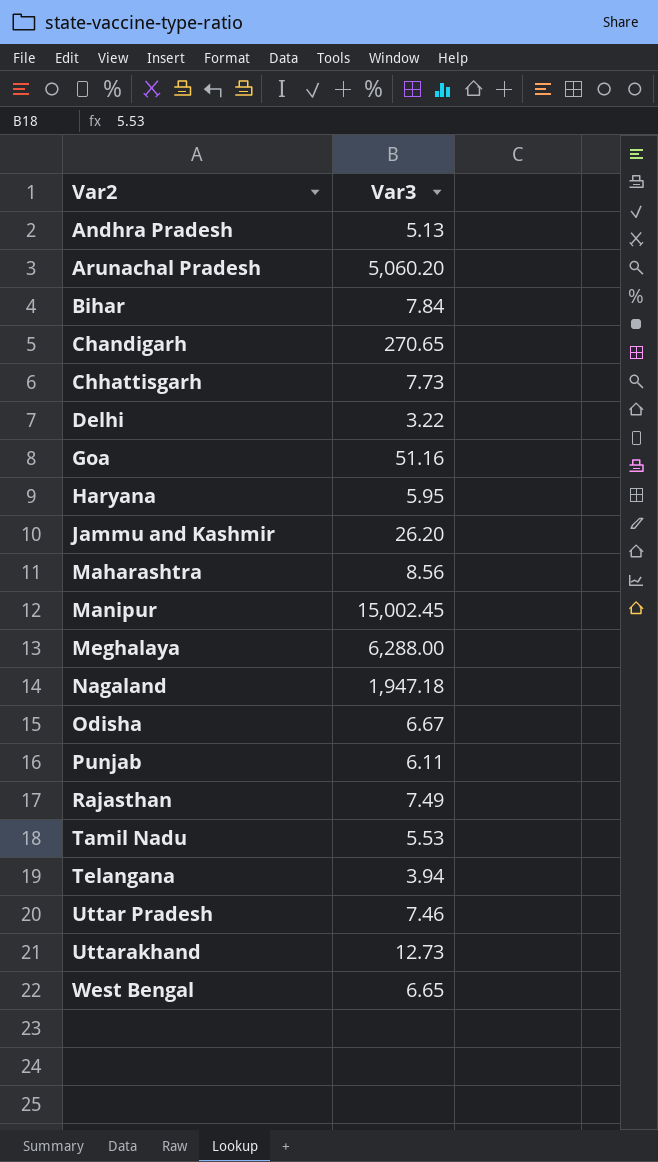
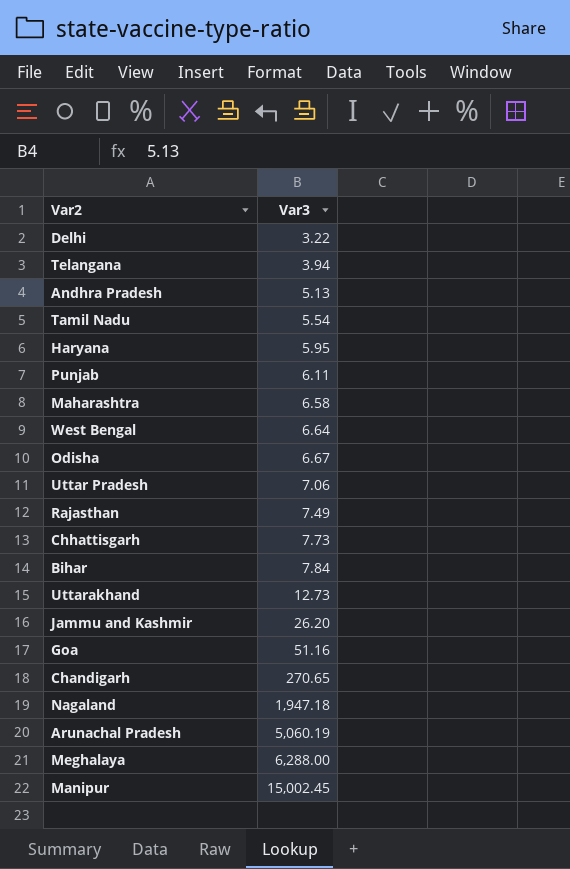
row order: Var2 ascending -> Var3 ascending
Tamil Nadu | Var3: 5.53 -> 5.54
Maharashtra | Var3: 8.56 -> 6.58
West Bengal | Var3: 6.65 -> 6.64
Uttar Pradesh | Var3: 7.46 -> 7.06
Arunachal Pradesh | Var3: 5,060.20 -> 5,060.19

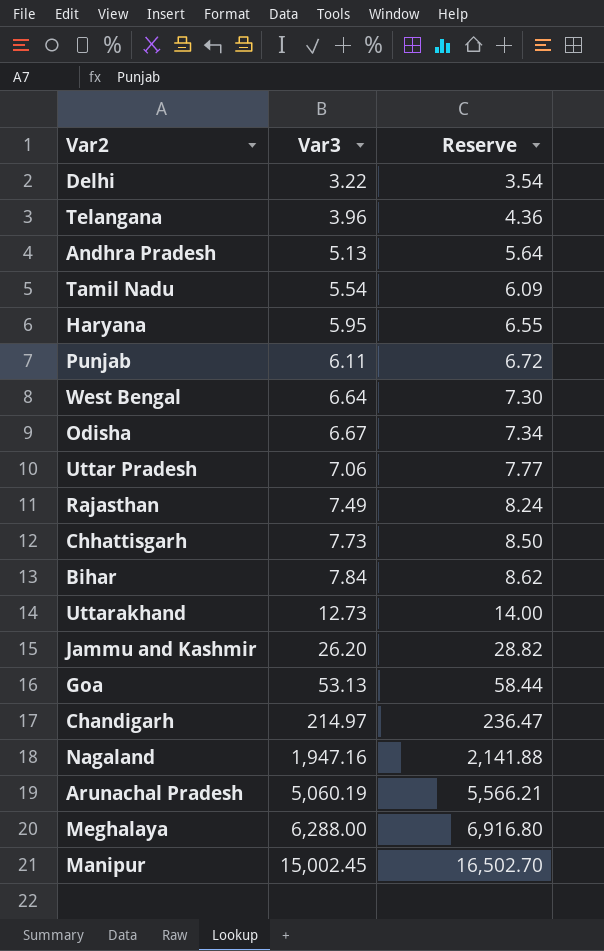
column Reserve | formula: none -> [Var3] * 1.1
row Maharashtra: 6.58 -> none
Telangana | Var3: 3.94 -> 3.96
Goa | Var3: 51.16 -> 53.13
Chandigarh | Var3: 270.65 -> 214.97
Nagaland | Var3: 1,947.18 -> 1,947.16

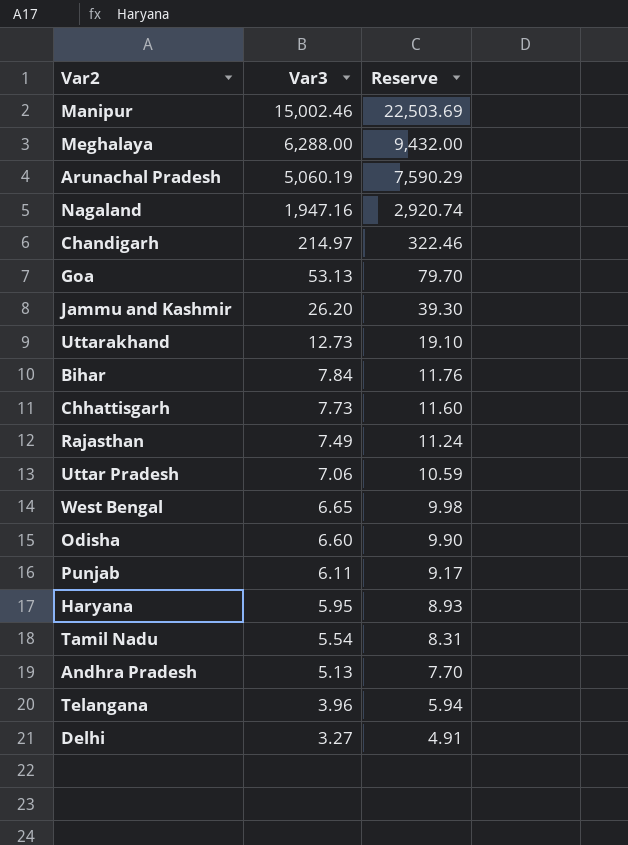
row order: Var3 ascending -> Var3 descending
column Reserve | formula: [Var3] * 1.1 -> [Var3] * 1.5
Manipur | Var3: 15,002.45 -> 15,002.46
West Bengal | Var3: 6.64 -> 6.65
Odisha | Var3: 6.67 -> 6.60
Delhi | Var3: 3.22 -> 3.27

